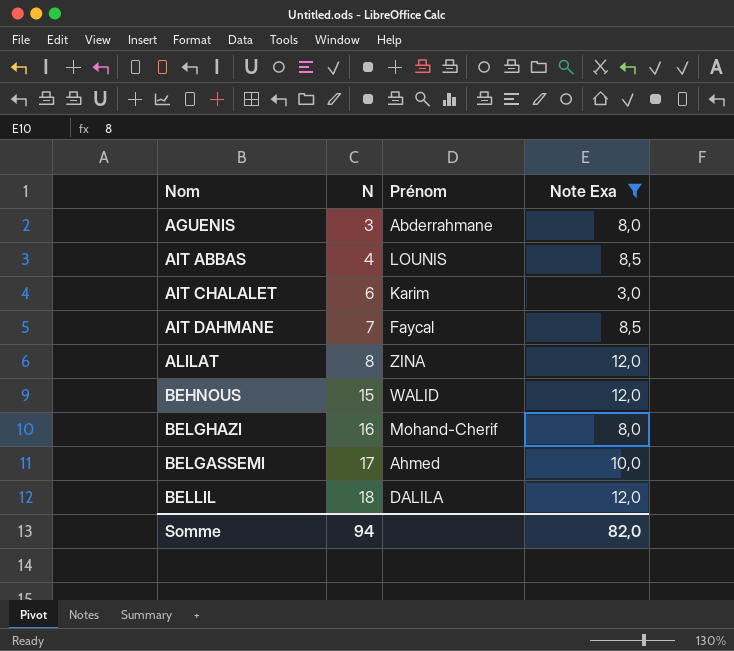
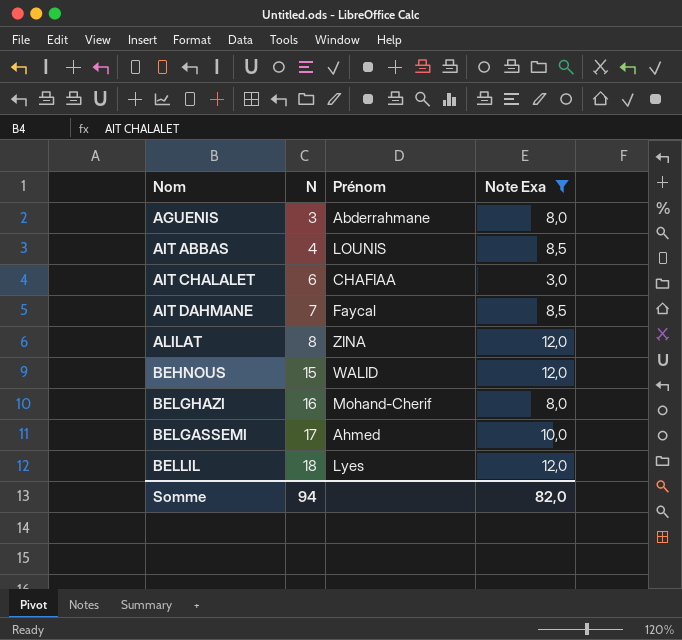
AIT CHALALET | Prénom: Karim -> CHAFIAA
BELLIL | Prénom: DALILA -> Lyes

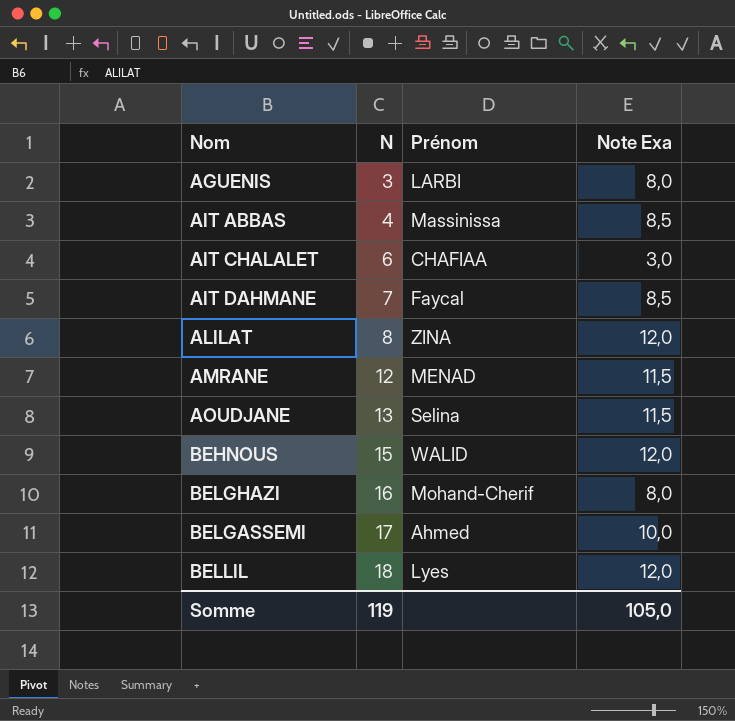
filter: Note Exa != 11,5 -> none
AGUENIS | Prénom: Abderrahmane -> LARBI
AIT ABBAS | Prénom: LOUNIS -> Massinissa
Somme | N: 94 -> 119
Somme | Note Exa: 82,0 -> 105,0

